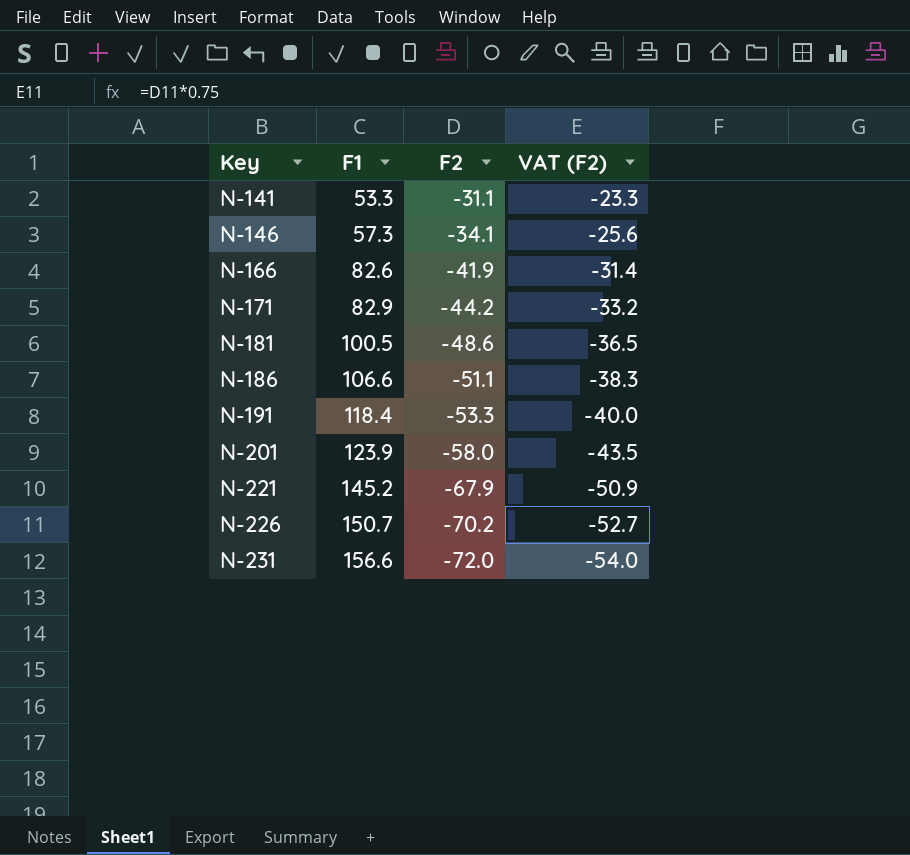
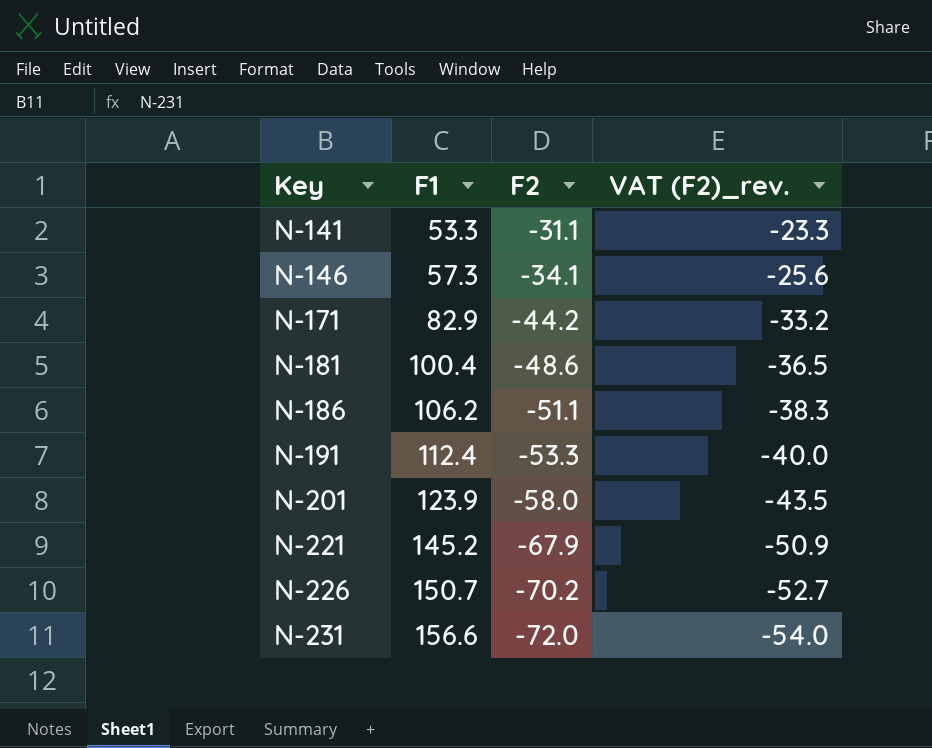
column name: VAT (F2) -> VAT (F2)_rev.
row N-166: 82.6 | -41.9 | -31.4 -> none
N-181 | F1: 100.5 -> 100.4
N-186 | F1: 106.6 -> 106.2
N-191 | F1: 118.4 -> 112.4

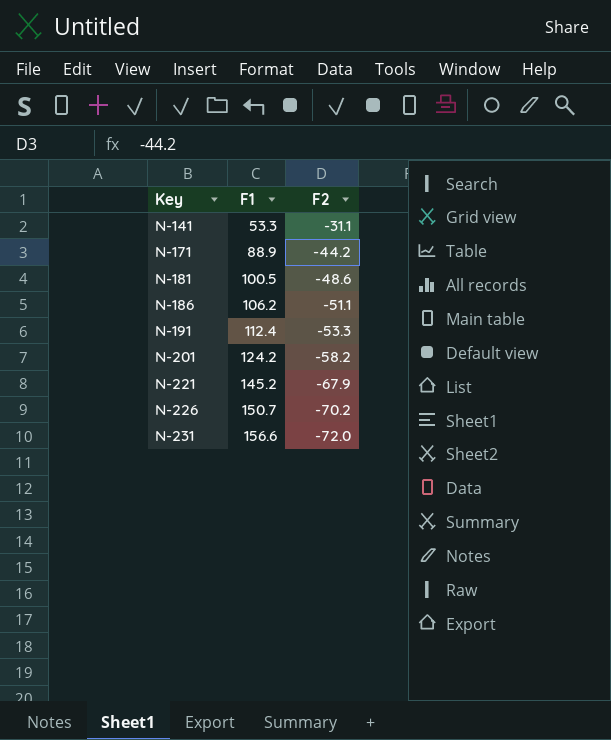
column VAT (F2)_rev. | formula: [F2] * 0.75 -> none
row N-146: 57.3 | -34.1 | -25.6 -> none
N-171 | F1: 82.9 -> 88.9
N-181 | F1: 100.4 -> 100.5
N-201 | F1: 123.9 -> 124.2
N-201 | F2: -58.0 -> -58.2

